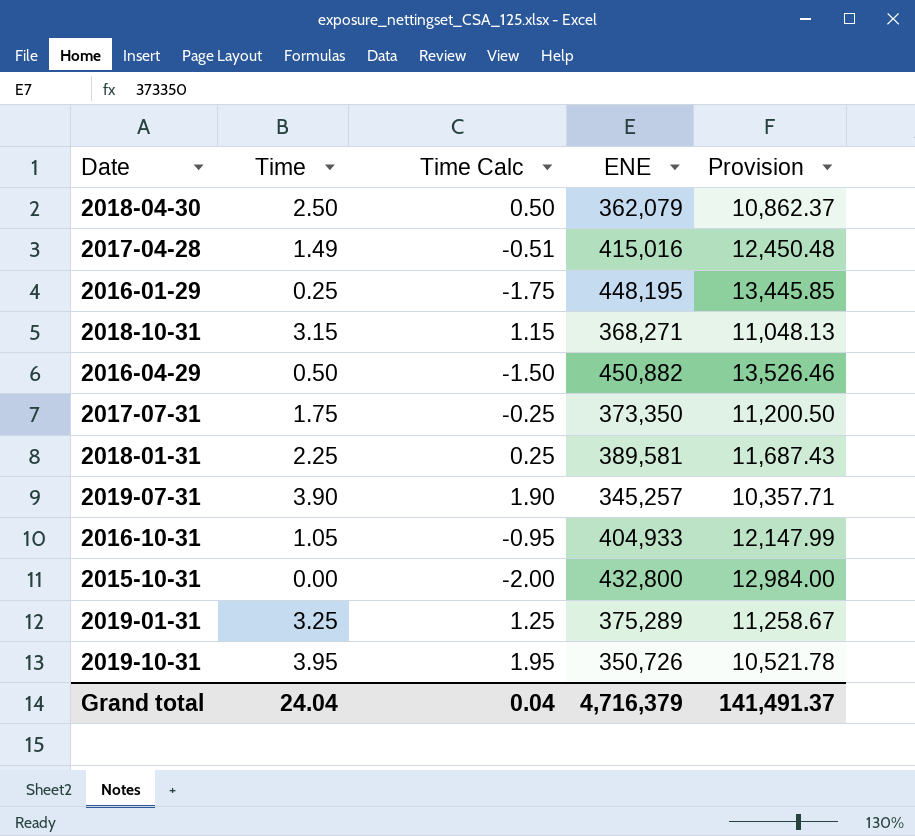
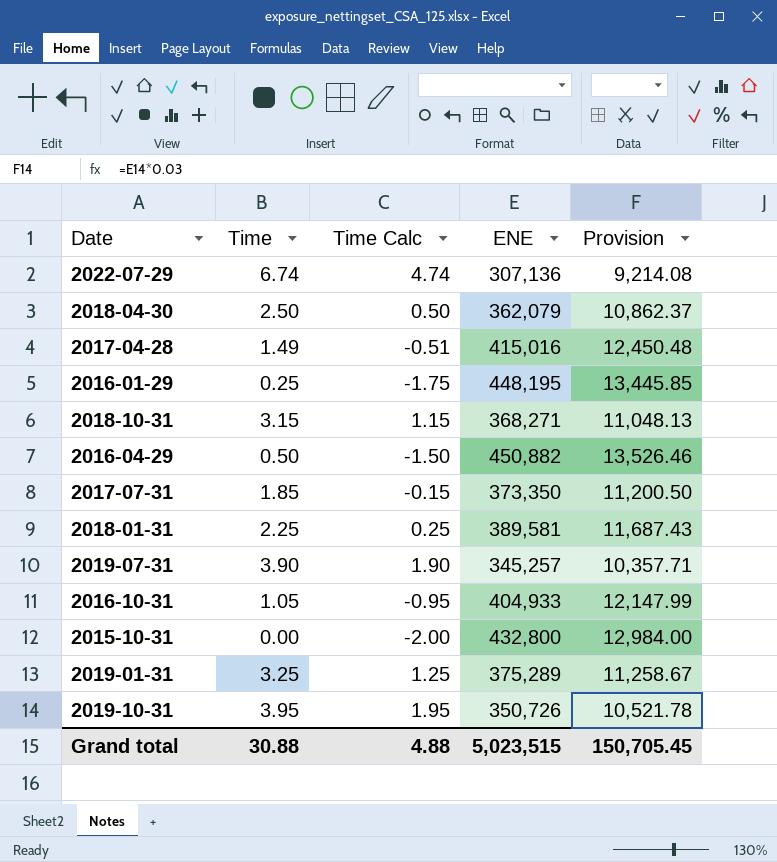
row 2022-07-29: none -> 6.74 | 4.74 | 307,136 | 9,214.08
2017-07-31 | Time: 1.75 -> 1.85
2017-07-31 | Time Calc: -0.25 -> -0.15
Grand total | Time: 24.04 -> 30.88
Grand total | Time Calc: 0.04 -> 4.88
Grand total | ENE: 4,716,379 -> 5,023,515
Grand total | Provision: 141,491.37 -> 150,705.45

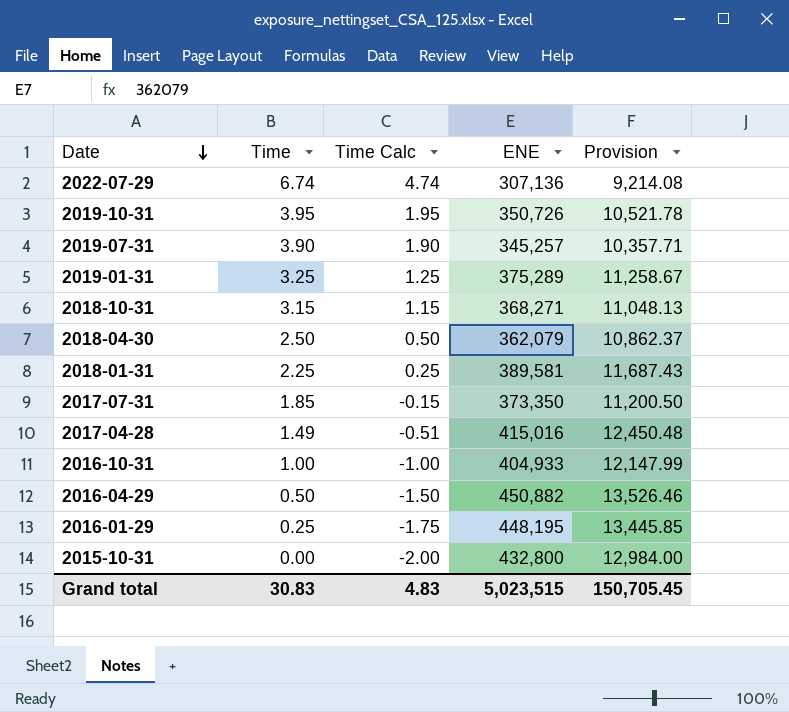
row order: none -> Date descending
2016-10-31 | Time: 1.05 -> 1.00
2016-10-31 | Time Calc: -0.95 -> -1.00
Grand total | Time: 30.88 -> 30.83
Grand total | Time Calc: 4.88 -> 4.83

